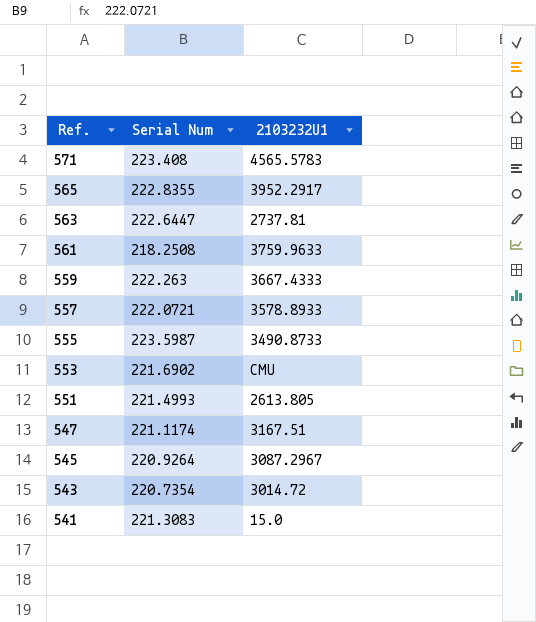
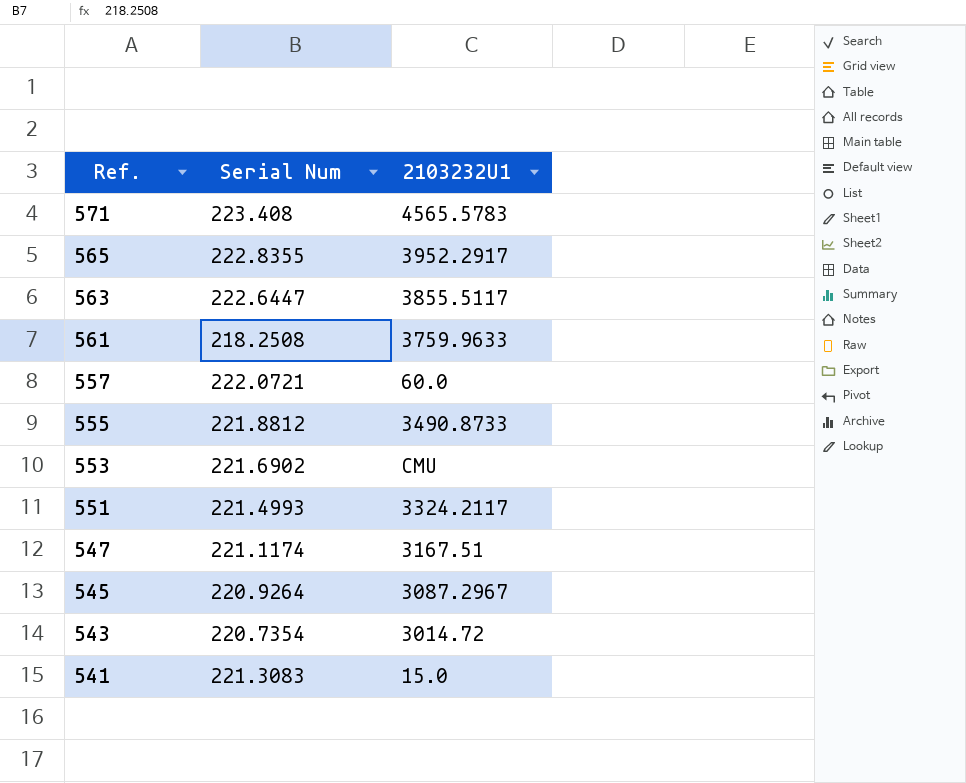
row 559: 222.263 | 3667.4333 -> none
563 | 2103232U1: 2737.81 -> 3855.5117
557 | 2103232U1: 3578.8933 -> 60.0
555 | Serial Num: 223.5987 -> 221.8812
551 | 2103232U1: 2613.805 -> 3324.2117

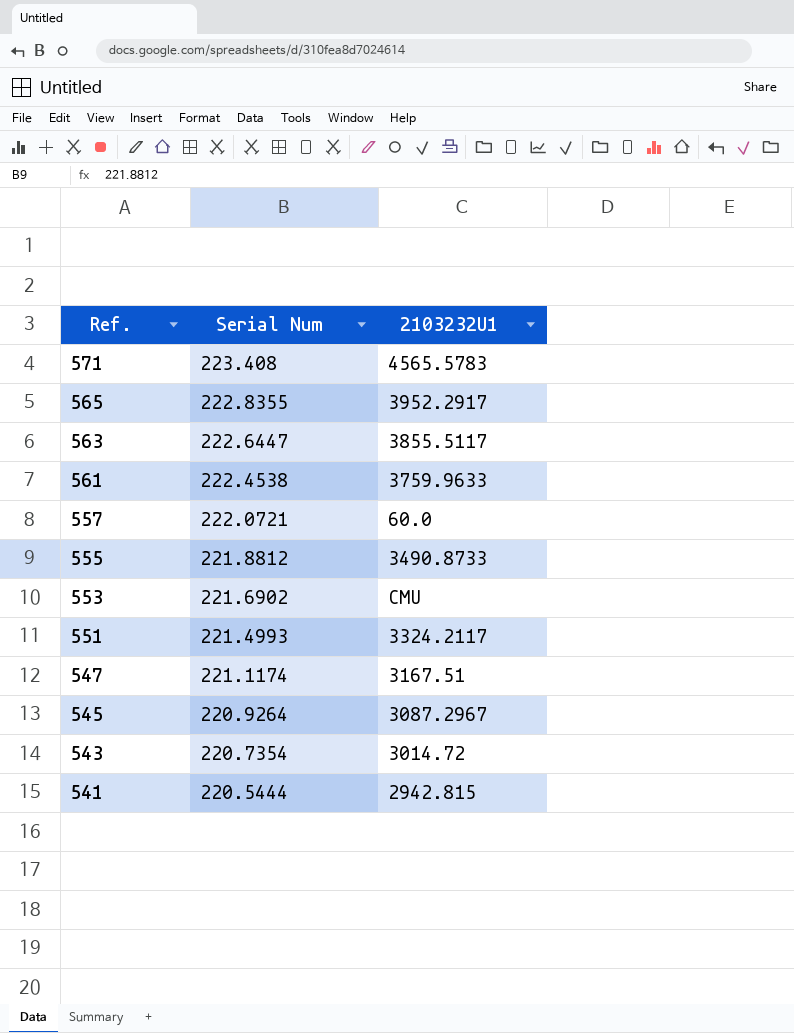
561 | Serial Num: 218.2508 -> 222.4538
541 | Serial Num: 221.3083 -> 220.5444
541 | 2103232U1: 15.0 -> 2942.815

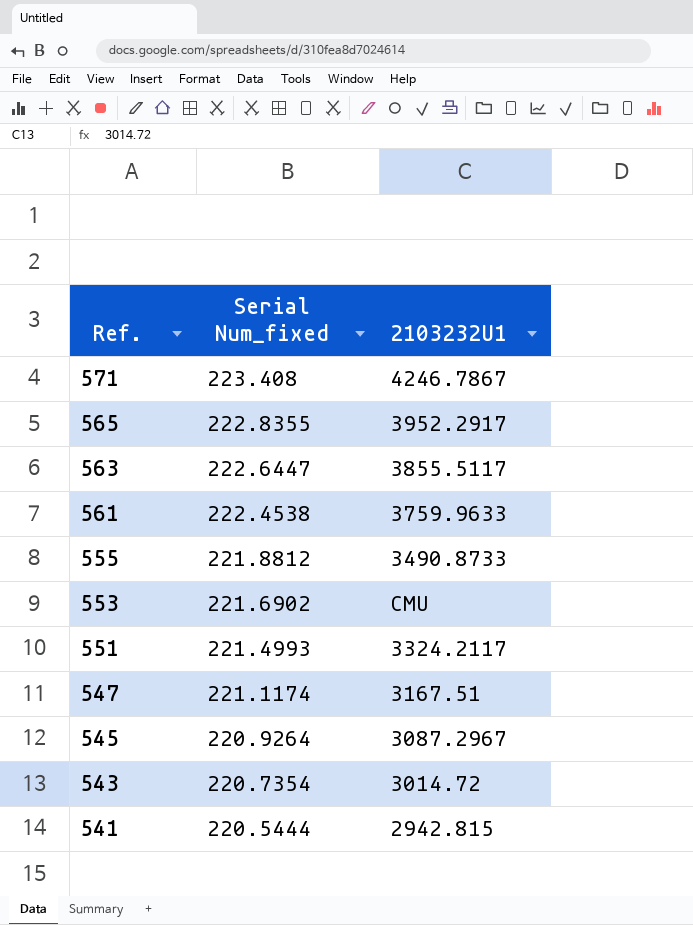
column name: Serial Num -> Serial Num_fixed
row 557: 222.0721 | 60.0 -> none
571 | 2103232U1: 4565.5783 -> 4246.7867

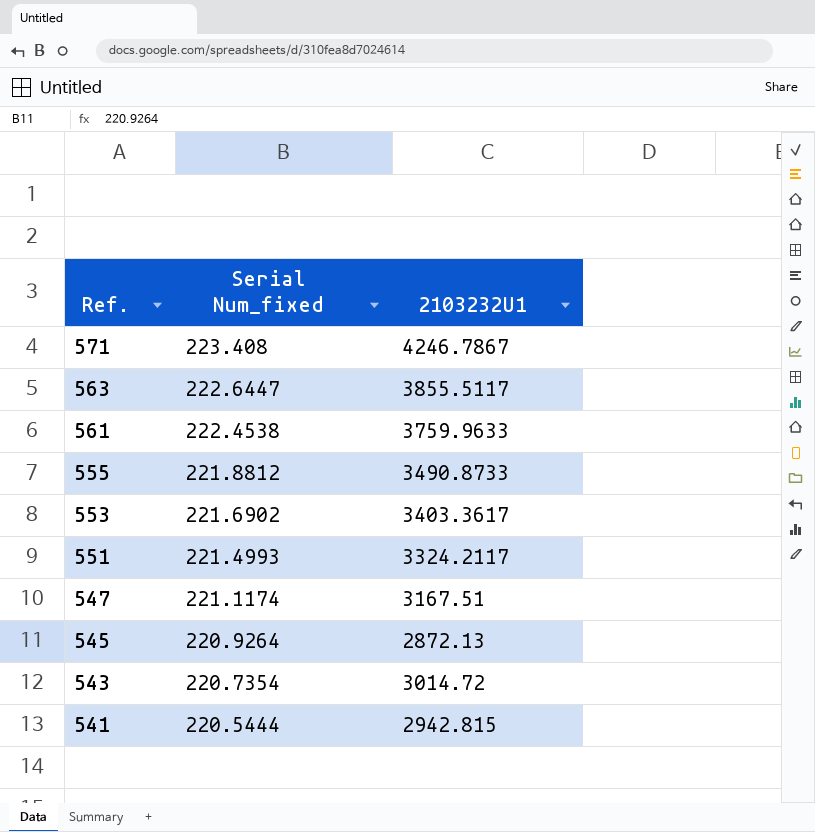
row 565: 222.8355 | 3952.2917 -> none
553 | 2103232U1: CMU -> 3403.3617
545 | 2103232U1: 3087.2967 -> 2872.13

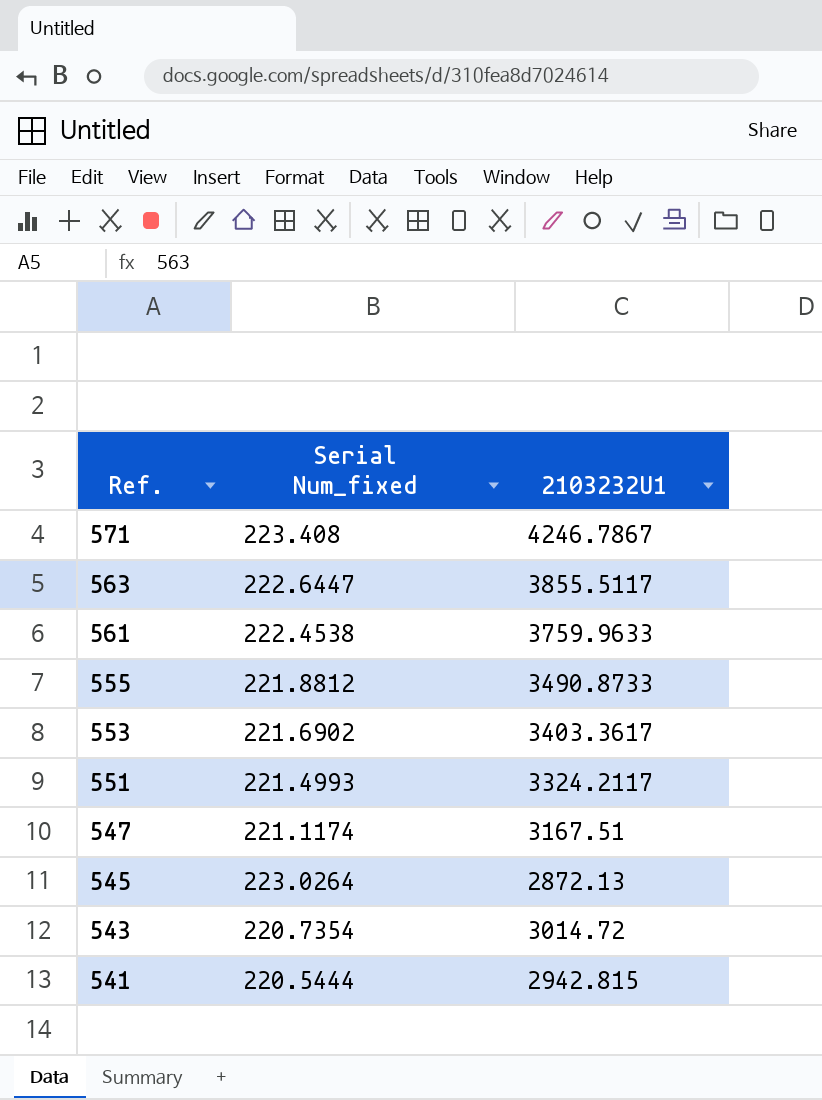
545 | Serial Num_fixed: 220.9264 -> 223.0264

